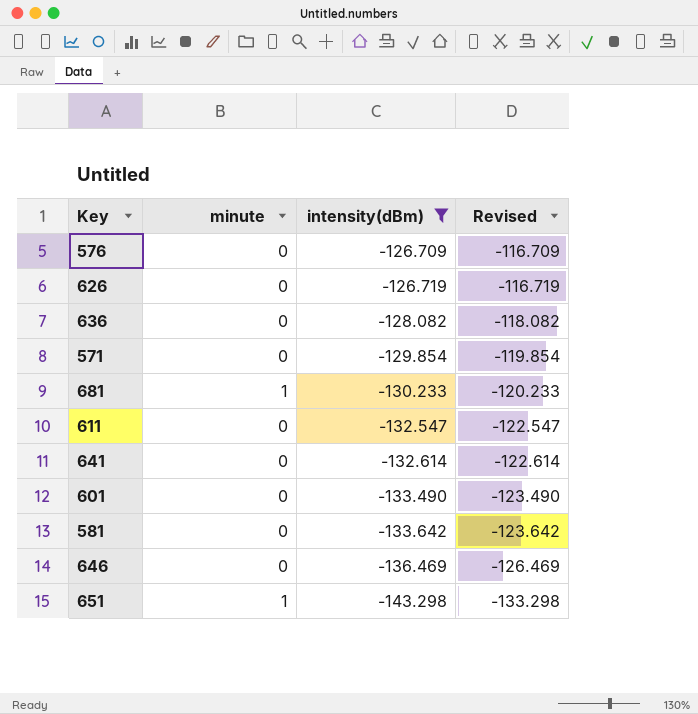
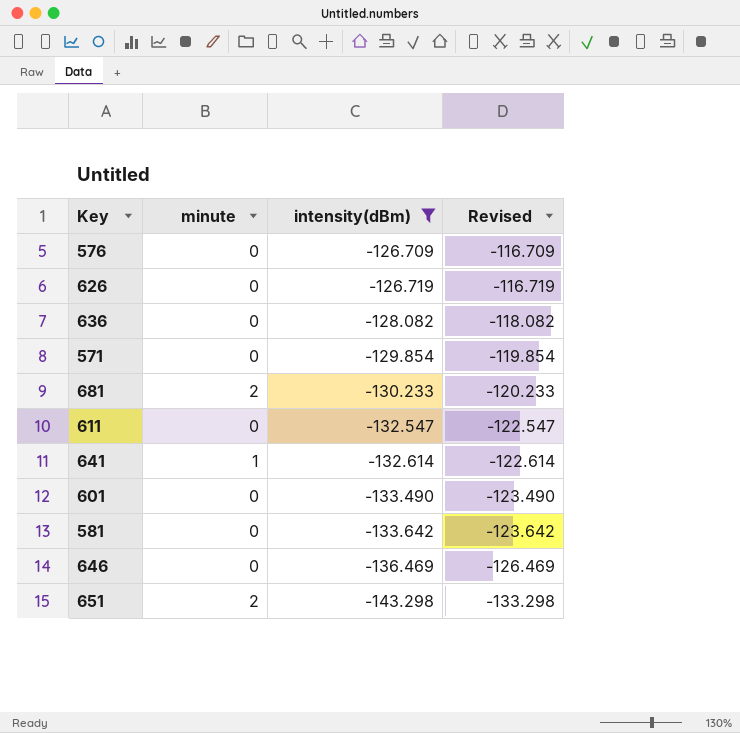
681 | minute: 1 -> 2
641 | minute: 0 -> 1
651 | minute: 1 -> 2

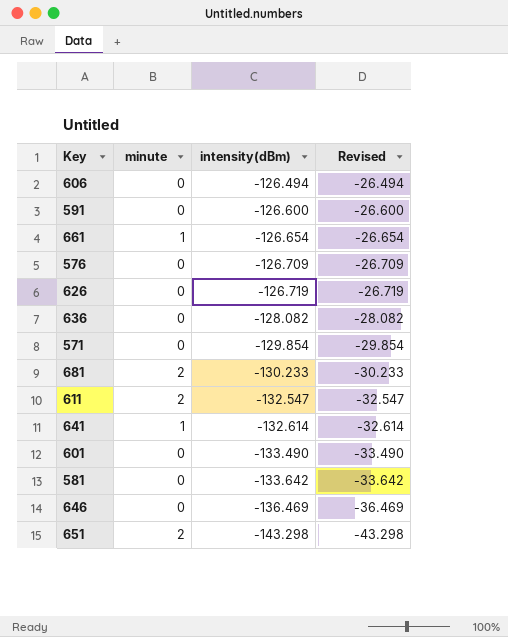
filter: intensity(dBm) <= -126.709 -> none
column Revised | formula: [intensity(dBm)] + 10 -> [intensity(dBm)] + 100
611 | minute: 0 -> 2

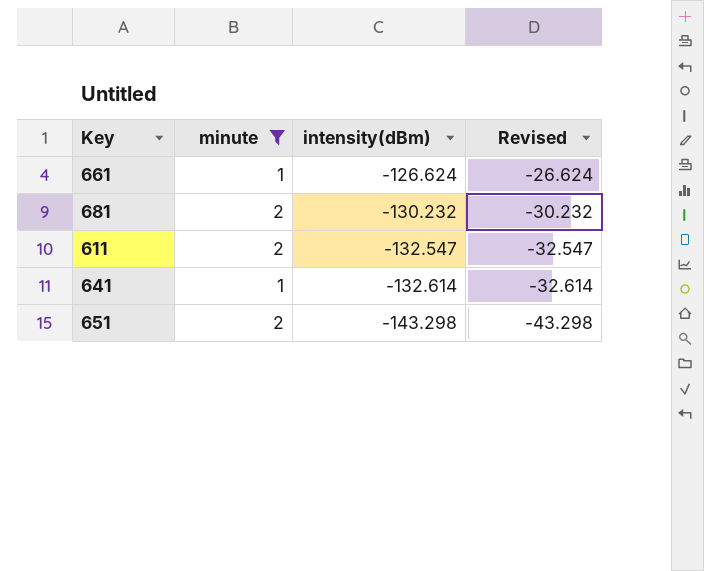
filter: none -> minute != 0
661 | intensity(dBm): -126.654 -> -126.624
661 | Revised: -26.654 -> -26.624
681 | intensity(dBm): -130.233 -> -130.232
681 | Revised: -30.233 -> -30.232

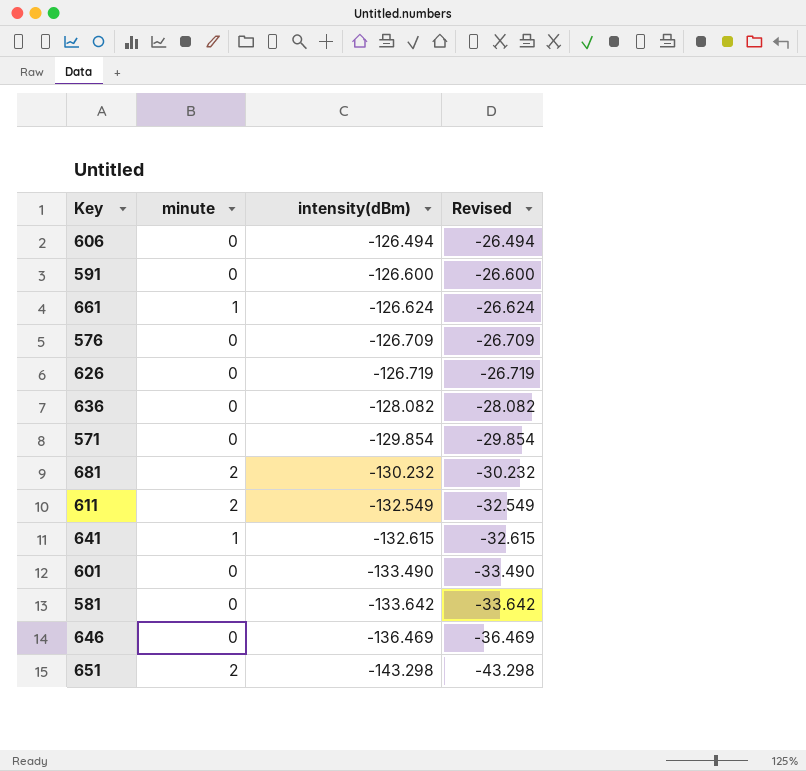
filter: minute != 0 -> none
611 | intensity(dBm): -132.547 -> -132.549
611 | Revised: -32.547 -> -32.549
641 | intensity(dBm): -132.614 -> -132.615
641 | Revised: -32.614 -> -32.615

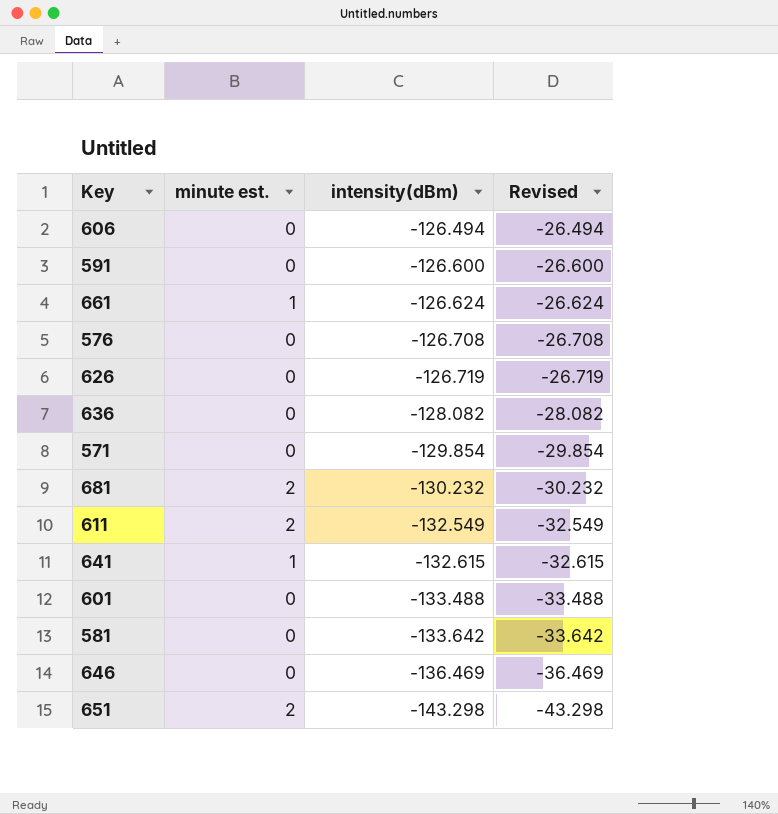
column name: minute -> minute est.
576 | intensity(dBm): -126.709 -> -126.708
576 | Revised: -26.709 -> -26.708
601 | intensity(dBm): -133.490 -> -133.488
601 | Revised: -33.490 -> -33.488

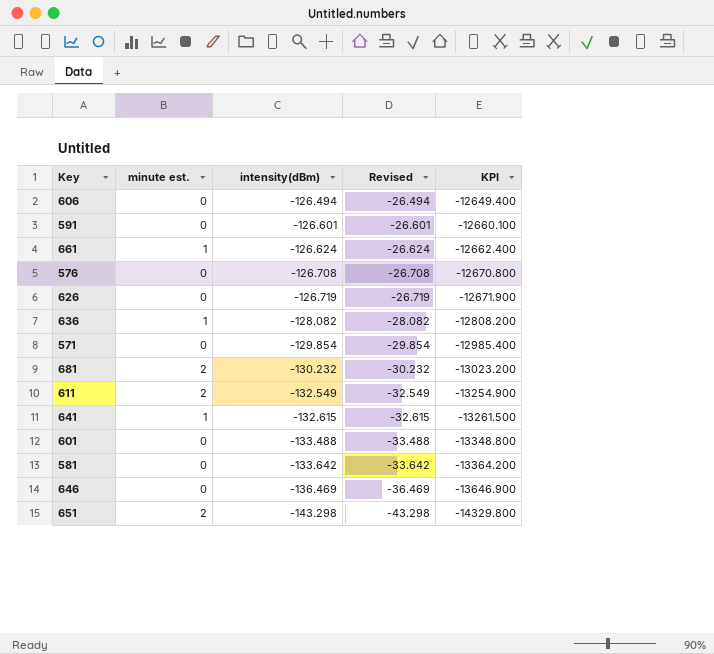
column KPI | formula: none -> [intensity(dBm)] * 100
591 | intensity(dBm): -126.600 -> -126.601
591 | Revised: -26.600 -> -26.601
636 | minute est.: 0 -> 1

